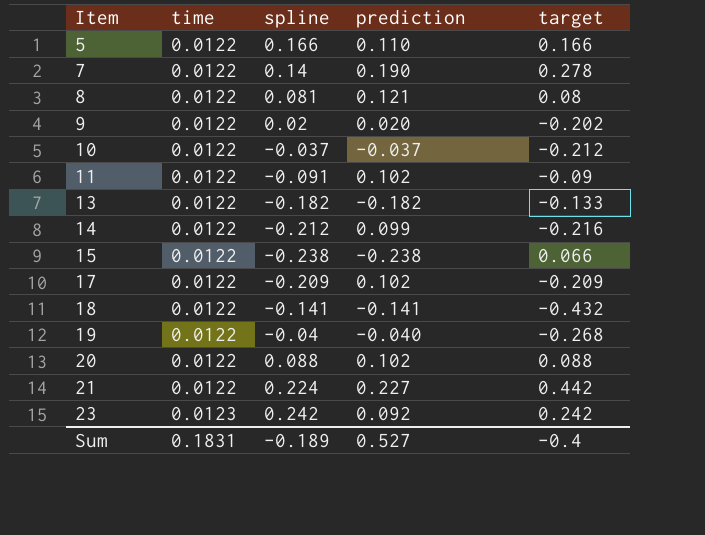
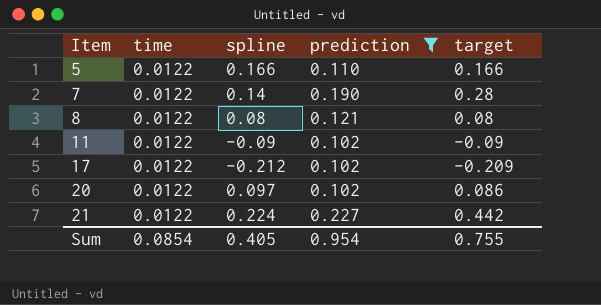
filter: none -> prediction >= 0.102
7 | target: 0.278 -> 0.28
8 | spline: 0.081 -> 0.08
11 | spline: -0.091 -> -0.09
17 | spline: -0.209 -> -0.212
20 | spline: 0.088 -> 0.097
20 | target: 0.088 -> 0.086
Sum | time: 0.1831 -> 0.0854
Sum | spline: -0.189 -> 0.405
Sum | prediction: 0.527 -> 0.954
Sum | target: -0.4 -> 0.755

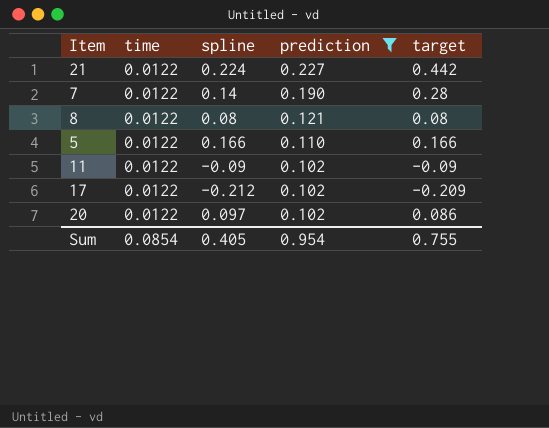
row order: Item ascending -> prediction descending

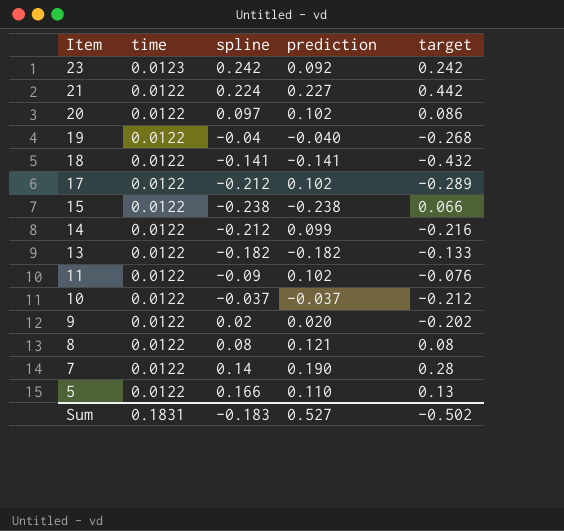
filter: prediction >= 0.102 -> none
row order: prediction descending -> Item descending
17 | target: -0.209 -> -0.289
11 | target: -0.09 -> -0.076
5 | target: 0.166 -> 0.13
Sum | time: 0.0854 -> 0.1831
Sum | spline: 0.405 -> -0.183
Sum | prediction: 0.954 -> 0.527
Sum | target: 0.755 -> -0.502

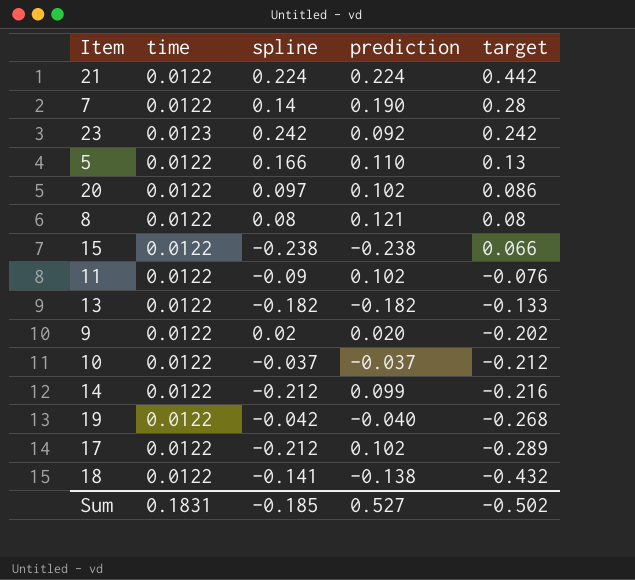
row order: Item descending -> target descending
21 | prediction: 0.227 -> 0.224
19 | spline: -0.04 -> -0.042
18 | prediction: -0.141 -> -0.138
Sum | spline: -0.183 -> -0.185

